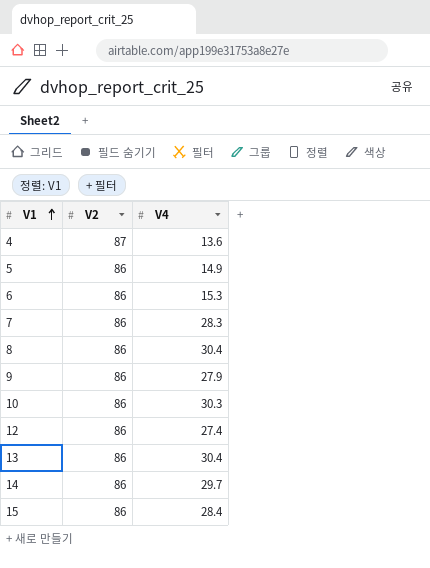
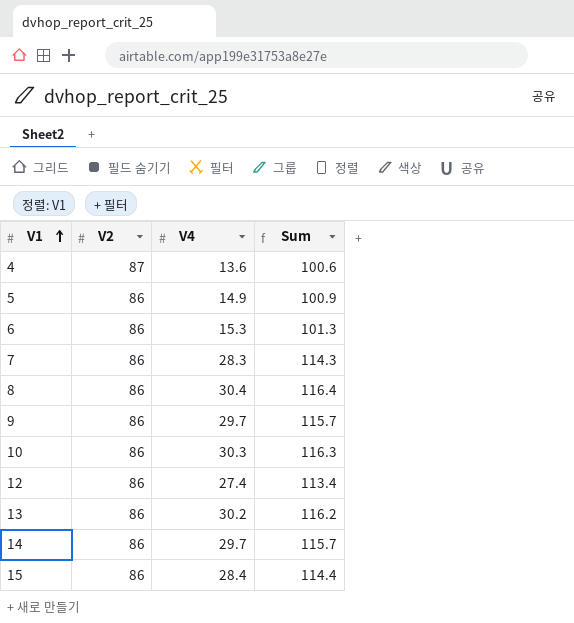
column Sum | formula: none -> [V2] + [V4]
9 | V4: 27.9 -> 29.7
13 | V4: 30.4 -> 30.2

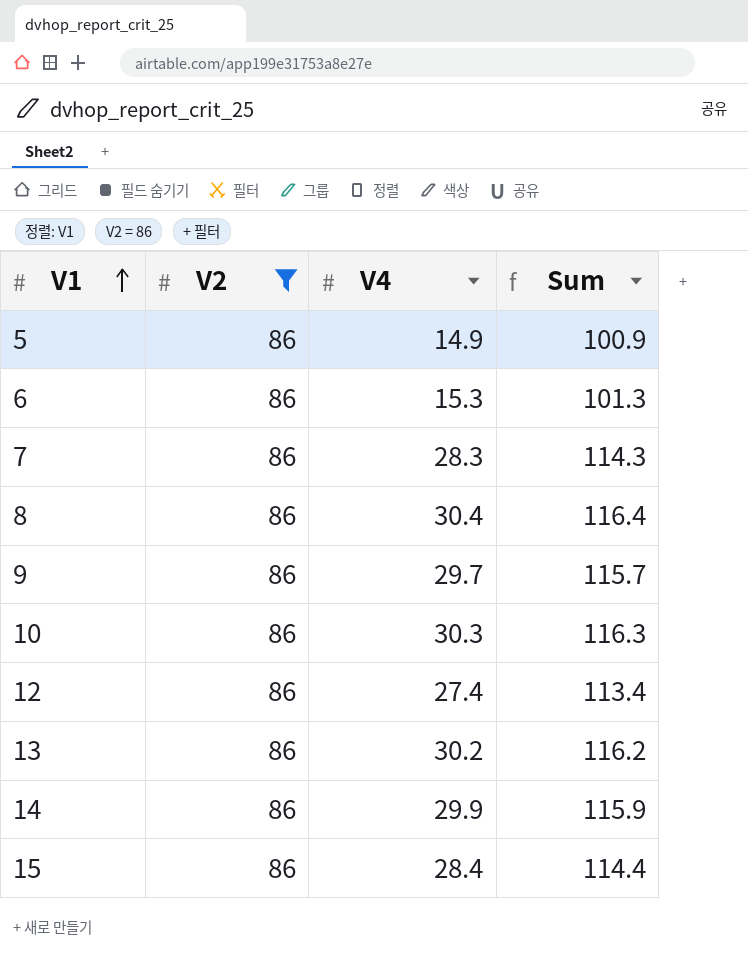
filter: none -> V2 = 86
14 | V4: 29.7 -> 29.9
14 | Sum: 115.7 -> 115.9

